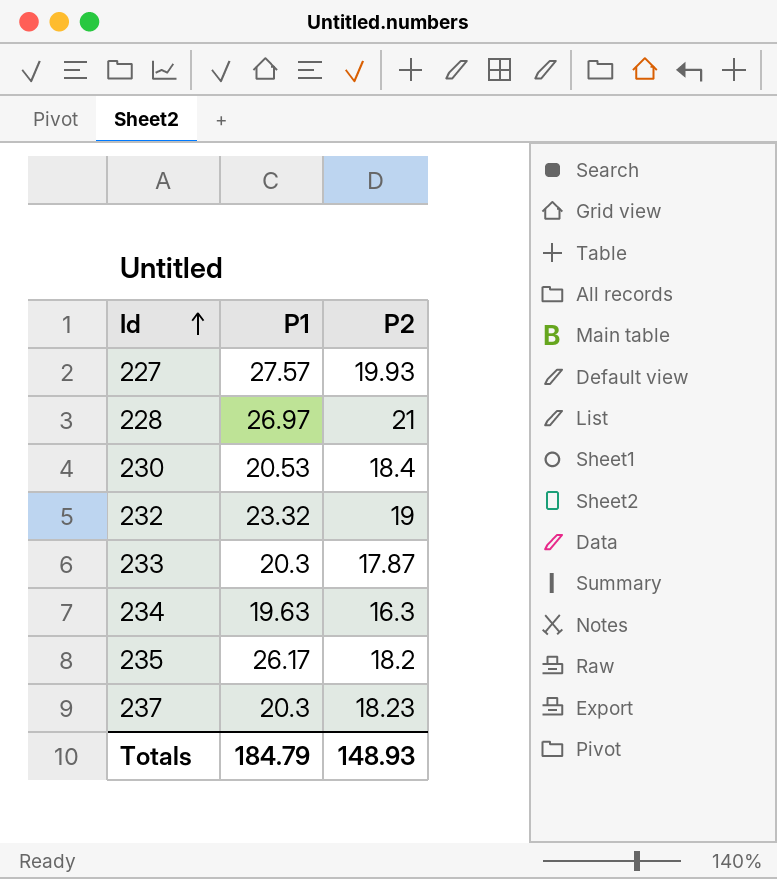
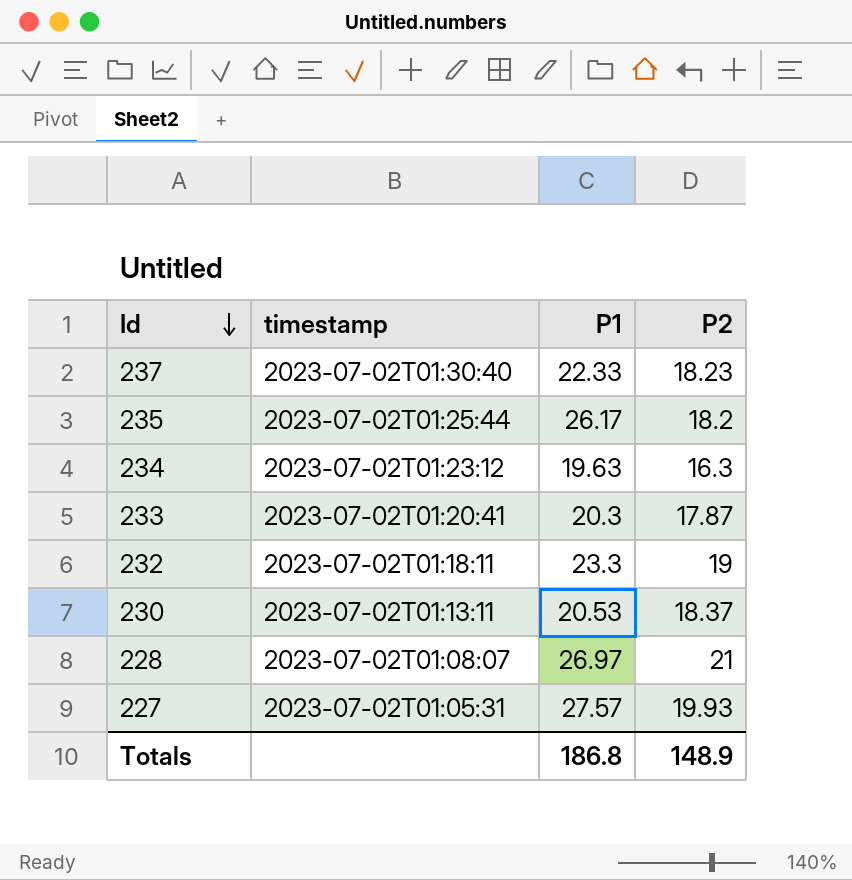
row order: Id ascending -> Id descending
column timestamp | position: none -> 2
237 | P1: 20.3 -> 22.33
232 | P1: 23.32 -> 23.3
230 | P2: 18.4 -> 18.37
Totals | P1: 184.79 -> 186.8
Totals | P2: 148.93 -> 148.9

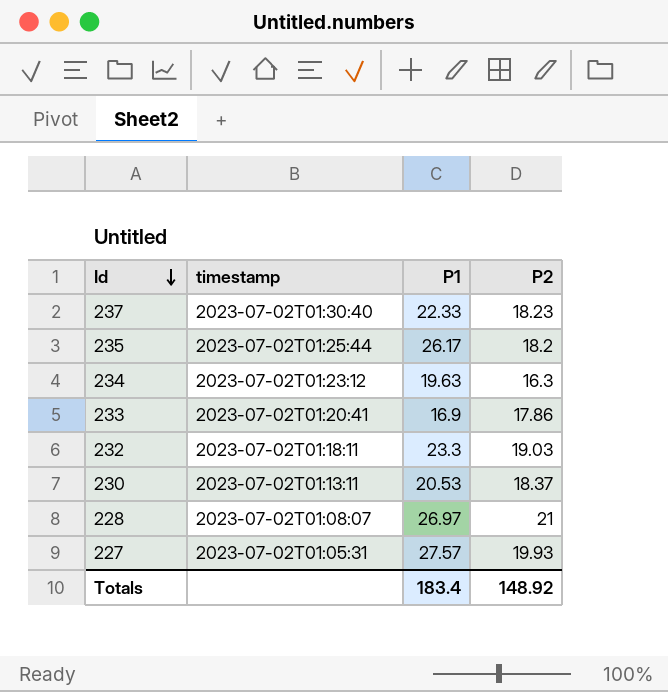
233 | P1: 20.3 -> 16.9
233 | P2: 17.87 -> 17.86
232 | P2: 19 -> 19.03
Totals | P1: 186.8 -> 183.4
Totals | P2: 148.9 -> 148.92

